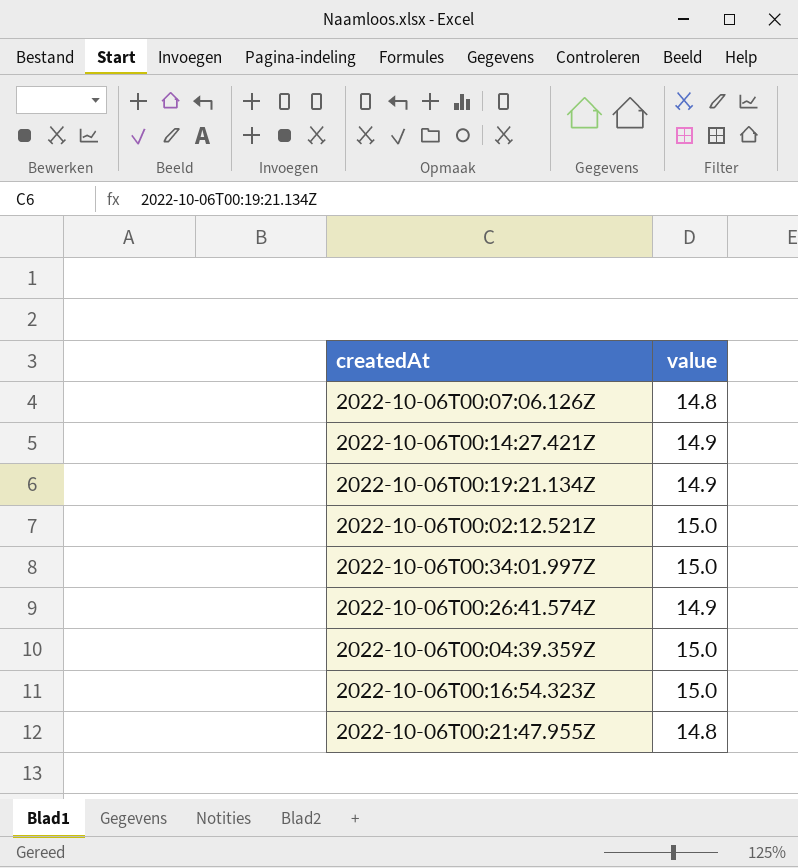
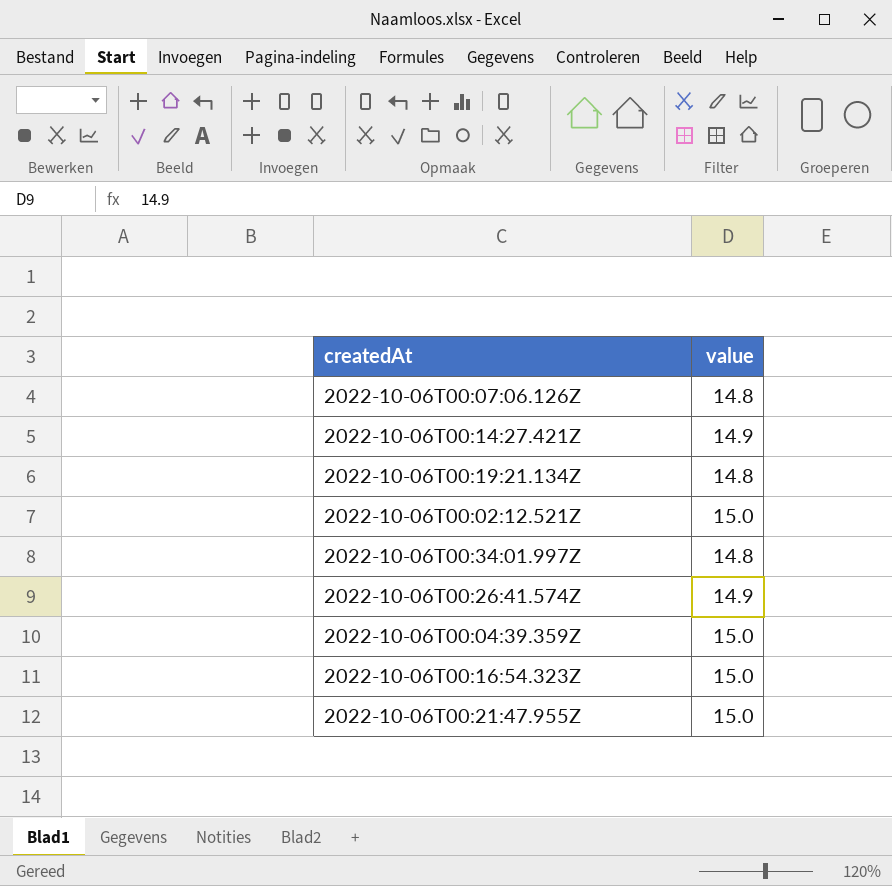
2022-10-06T00:19:21.134Z | value: 14.9 -> 14.8
2022-10-06T00:34:01.997Z | value: 15.0 -> 14.8
2022-10-06T00:21:47.955Z | value: 14.8 -> 15.0

